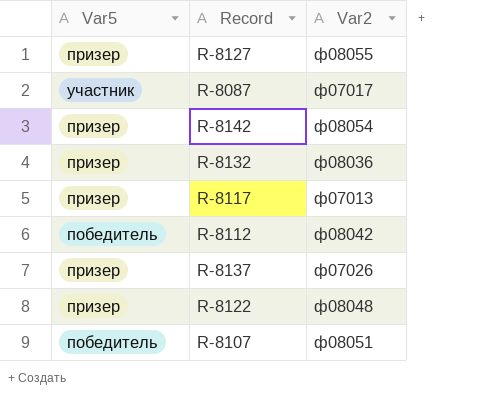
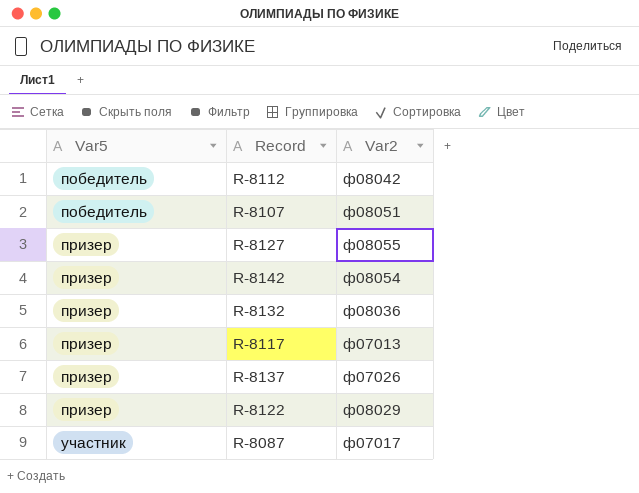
row order: none -> Var5 ascending
R-8122 | Var2: ф08048 -> ф08029

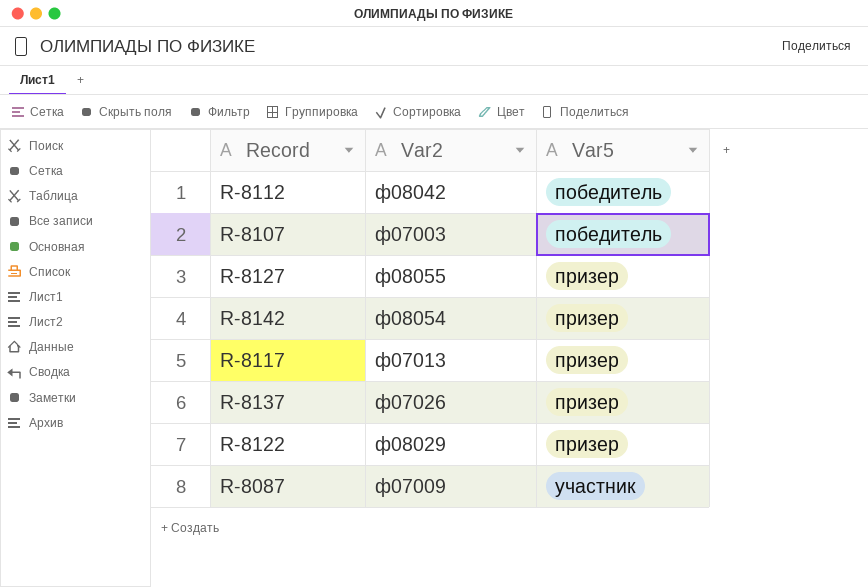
column Var5 | position: 1 -> 3
row R-8132: призер | ф08036 -> none
R-8107 | Var2: ф08051 -> ф07003
R-8087 | Var2: ф07017 -> ф07009

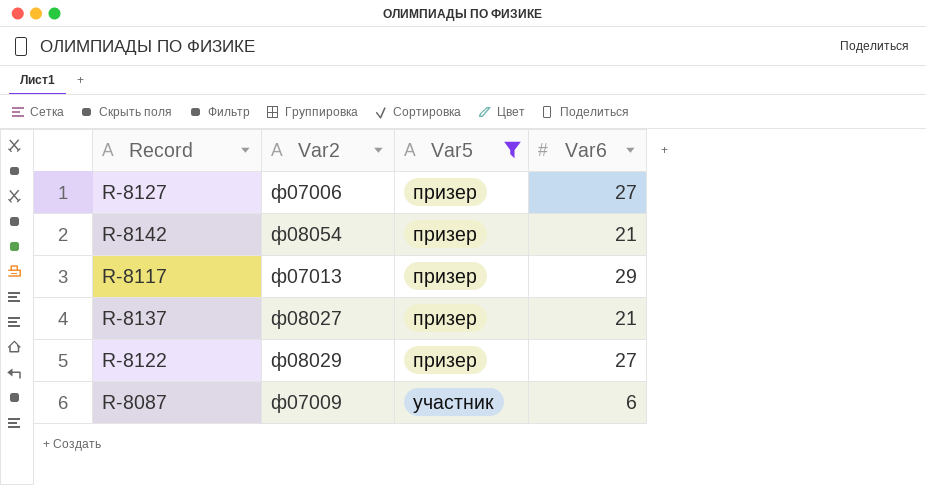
filter: none -> Var5 != победитель
column Var6 | position: none -> 4
R-8127 | Var2: ф08055 -> ф07006
R-8137 | Var2: ф07026 -> ф08027

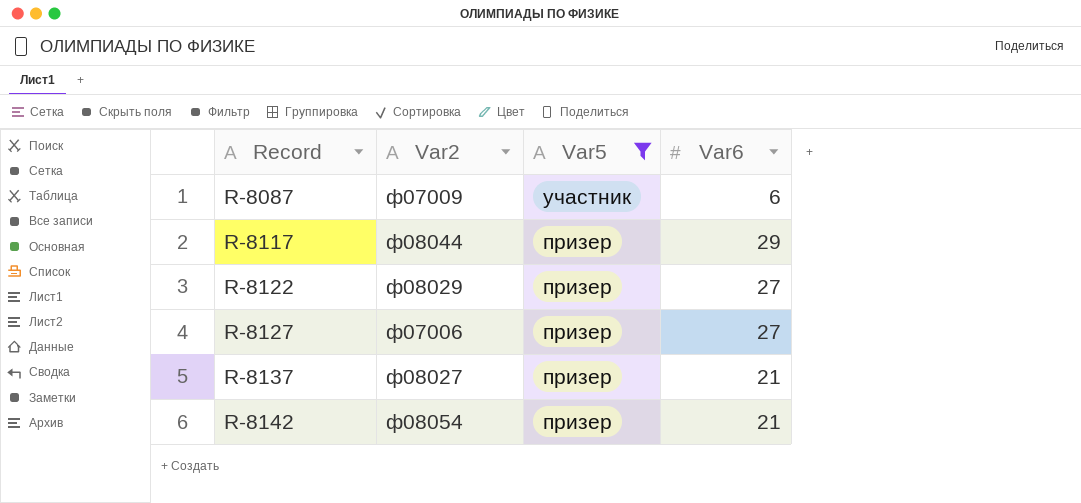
row order: Var5 ascending -> Record ascending
R-8117 | Var2: ф07013 -> ф08044

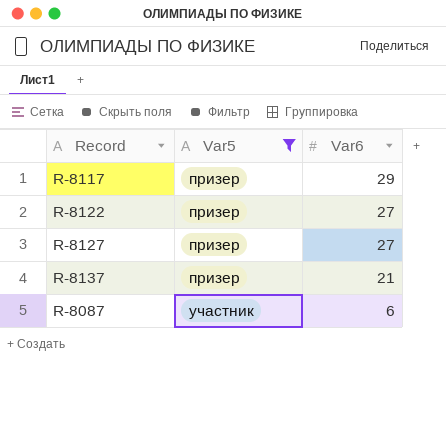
row order: Record ascending -> Var5 ascending
column Var2 | position: 2 -> none
row R-8142: ф08054 | призер | 21 -> none

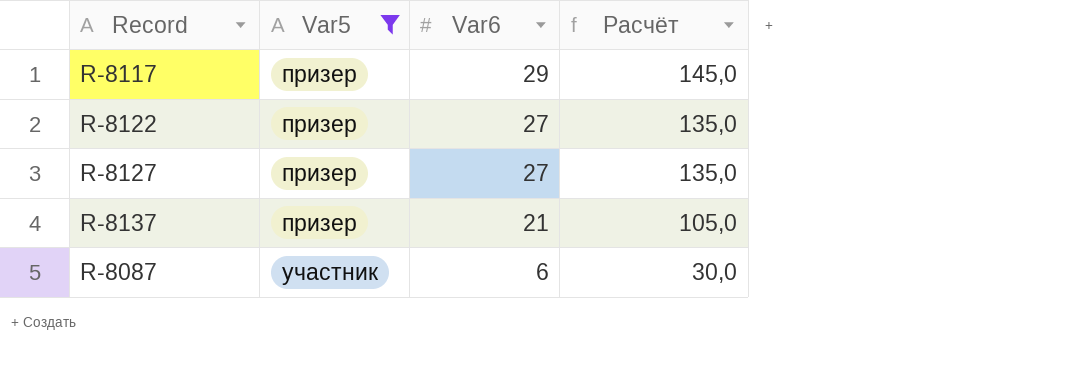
column Расчёт | formula: none -> [Var6] * 5

